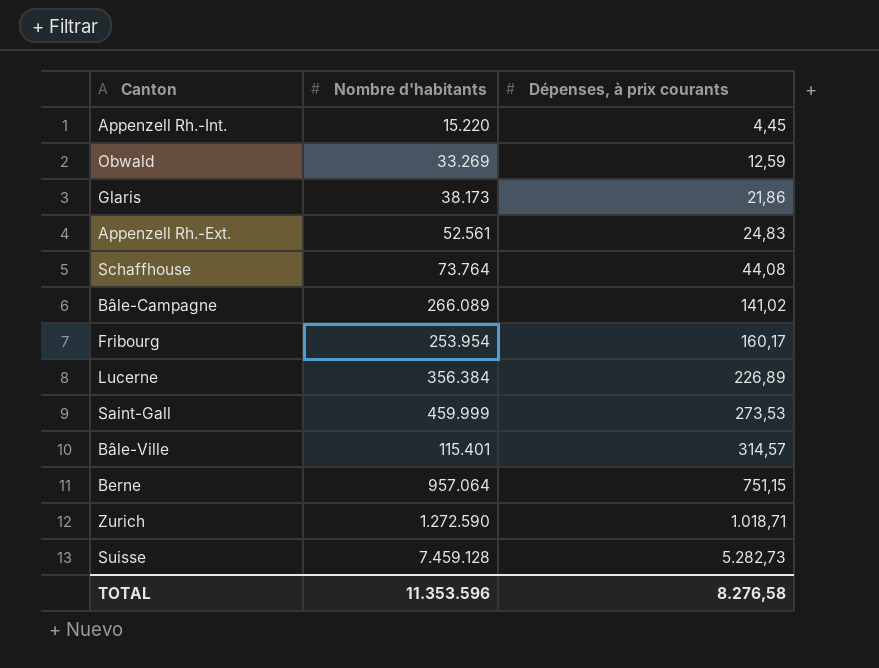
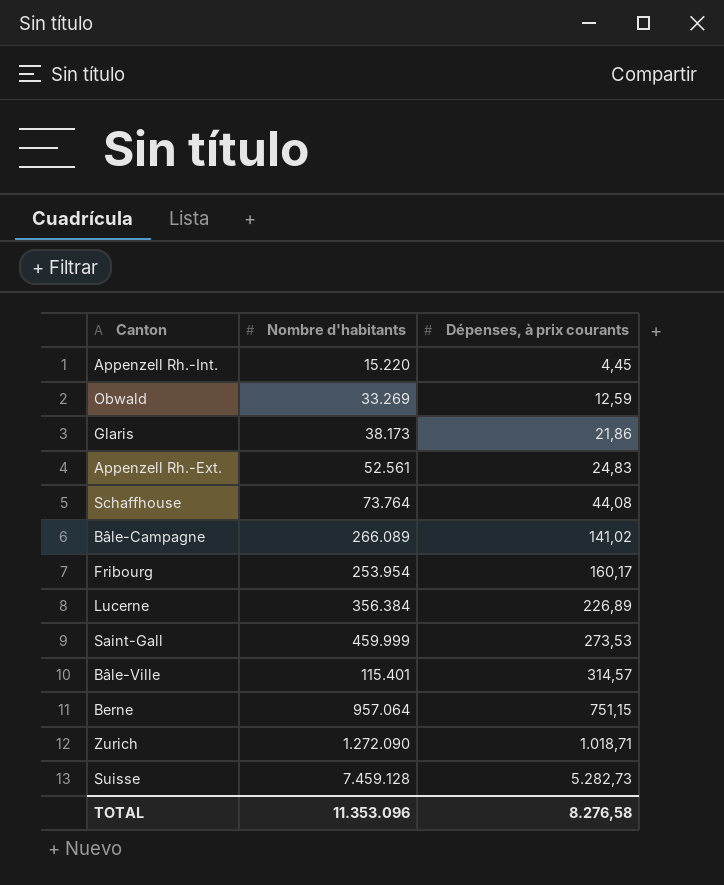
Zurich | Nombre d'habitants: 1.272.590 -> 1.272.090
TOTAL | Nombre d'habitants: 11.353.596 -> 11.353.096

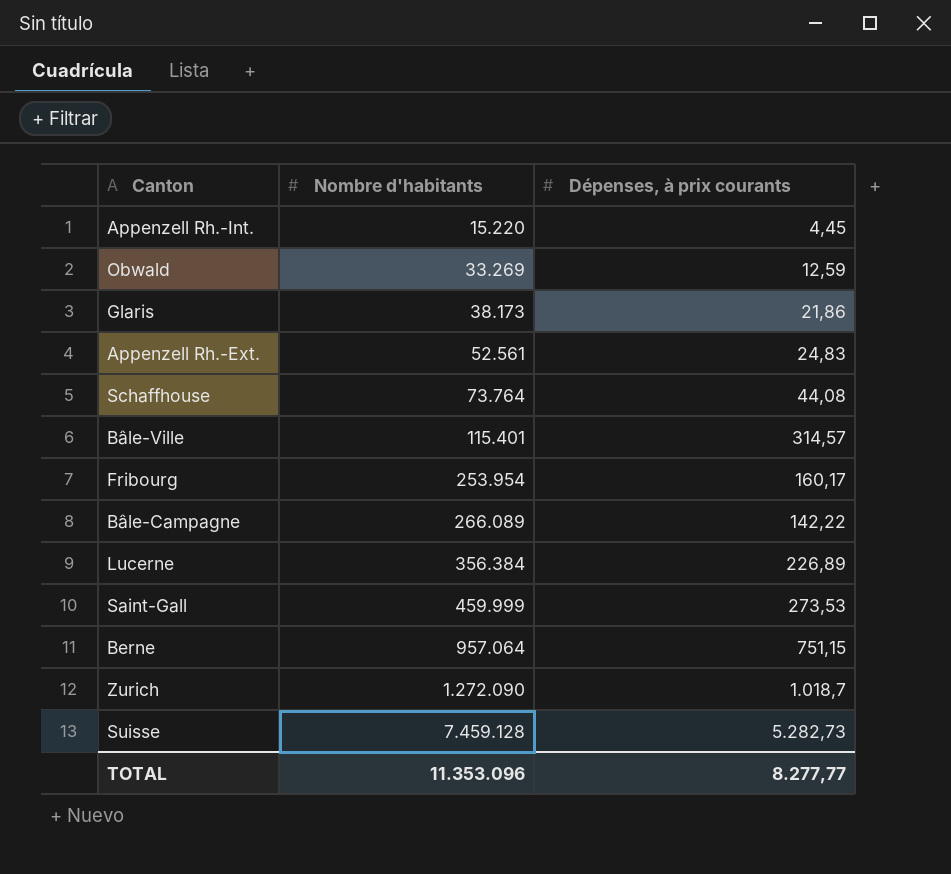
row order: Dépenses, à prix courants ascending -> Nombre d'habitants ascending
Bâle-Campagne | Dépenses, à prix courants: 141,02 -> 142,22
Zurich | Dépenses, à prix courants: 1.018,71 -> 1.018,7
TOTAL | Dépenses, à prix courants: 8.276,58 -> 8.277,77

